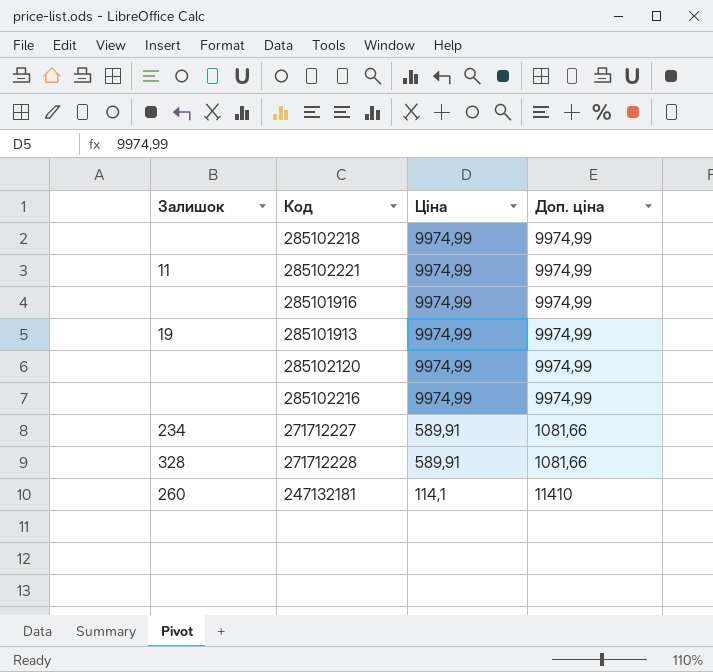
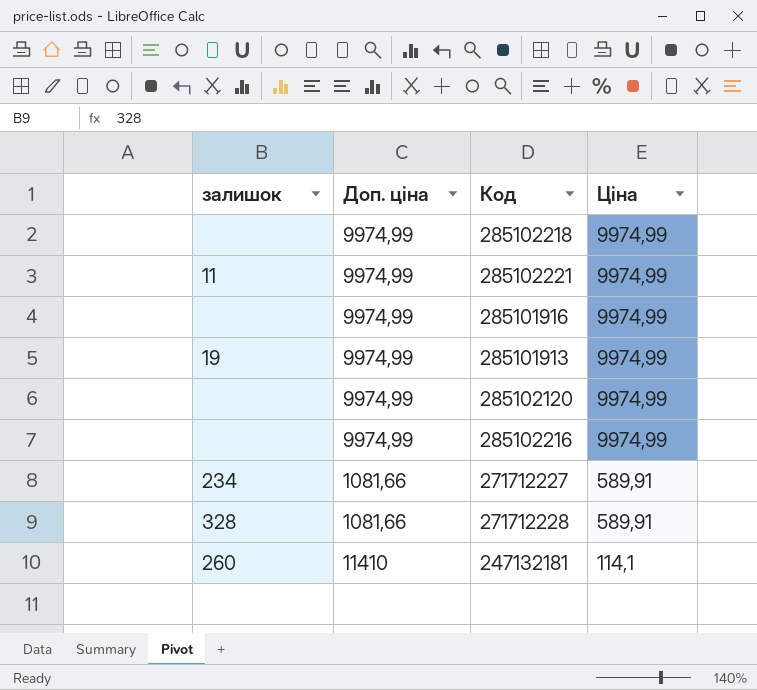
column name: Залишок -> залишок
column Доп. ціна | position: 4 -> 2

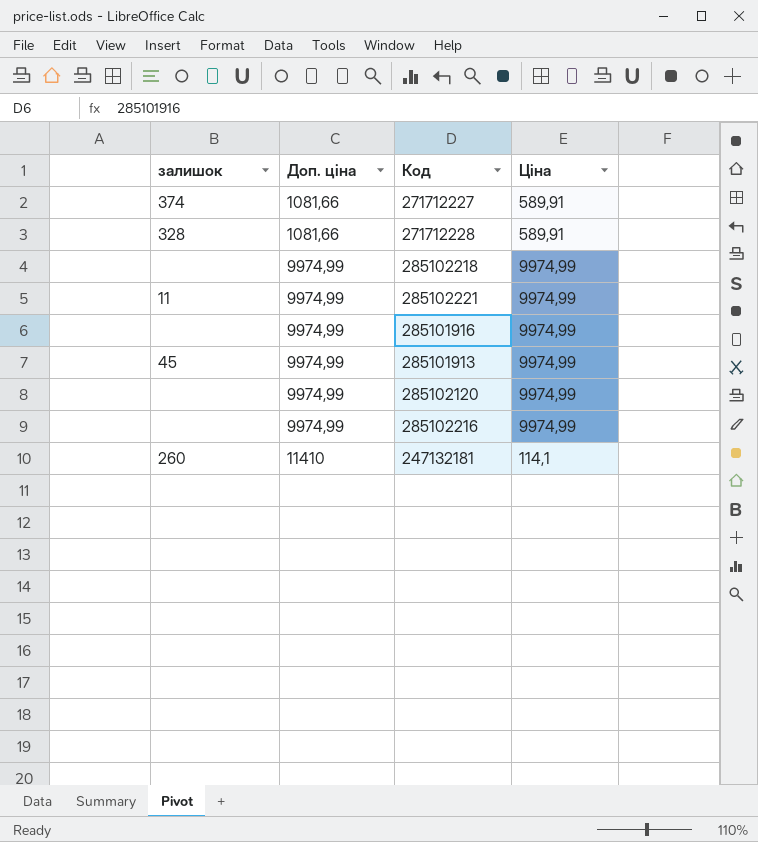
row order: Ціна descending -> Доп. ціна ascending
271712227 | залишок: 234 -> 374
285101913 | залишок: 19 -> 45

